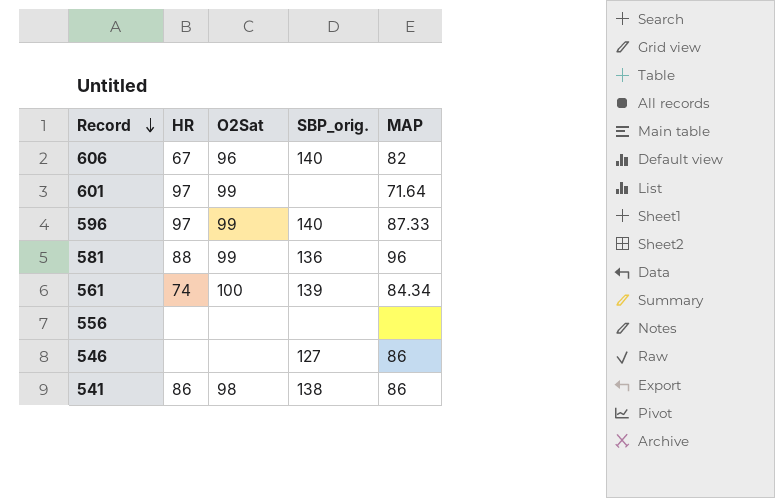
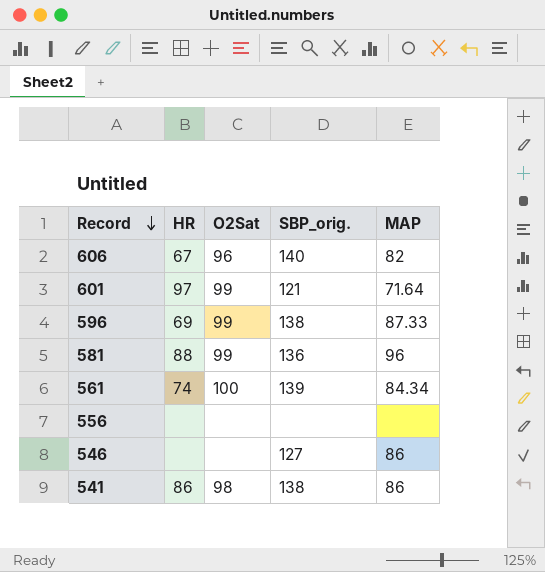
601 | SBP_orig.: none -> 121
596 | HR: 97 -> 69
596 | SBP_orig.: 140 -> 138

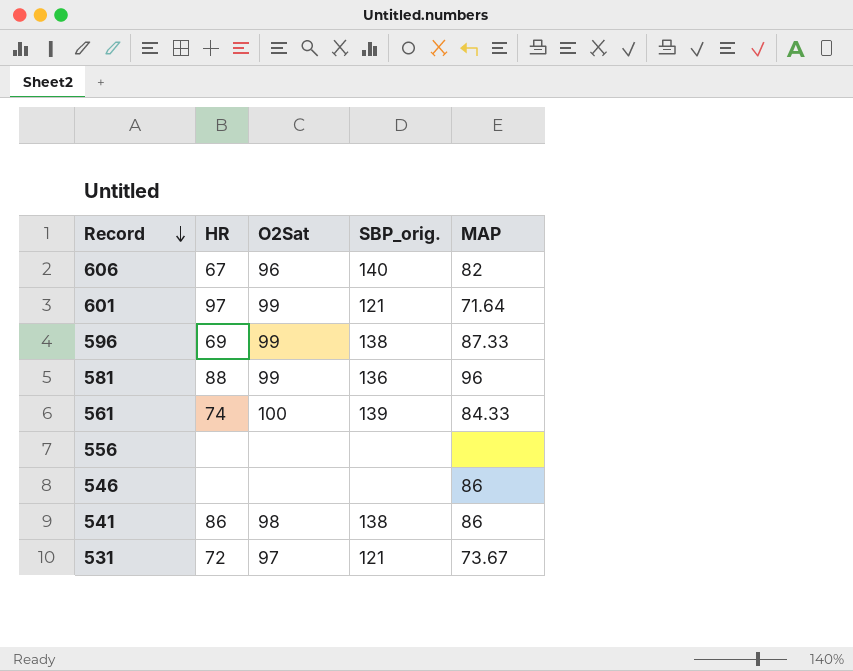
561 | MAP: 84.34 -> 84.33
546 | SBP_orig.: 127 -> none
row 531: none -> 72 | 97 | 121 | 73.67

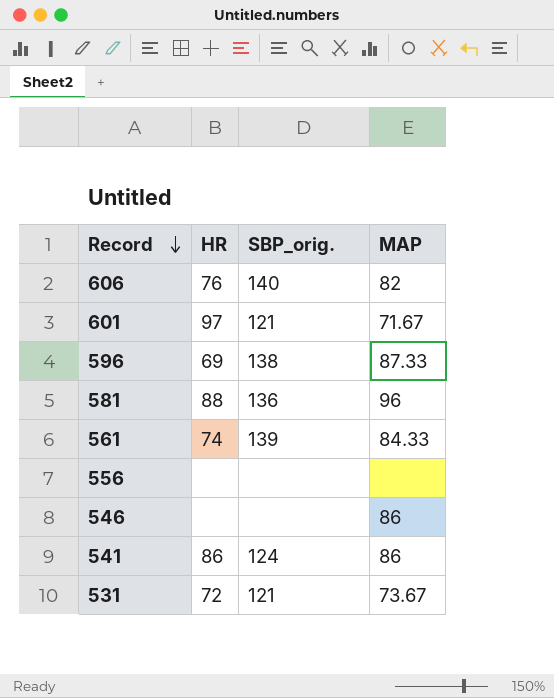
column O2Sat | position: 3 -> none
606 | HR: 67 -> 76
601 | MAP: 71.64 -> 71.67
541 | SBP_orig.: 138 -> 124

